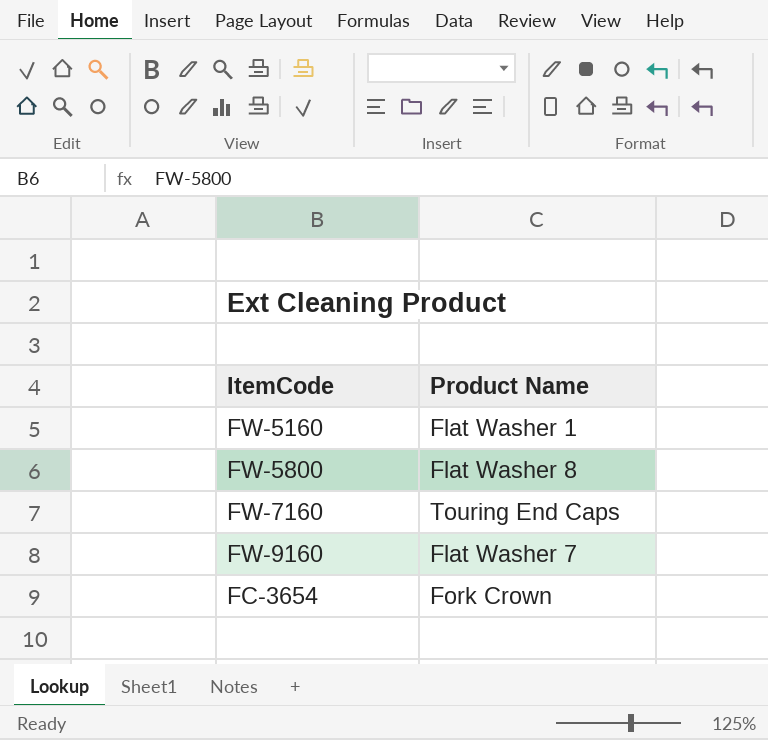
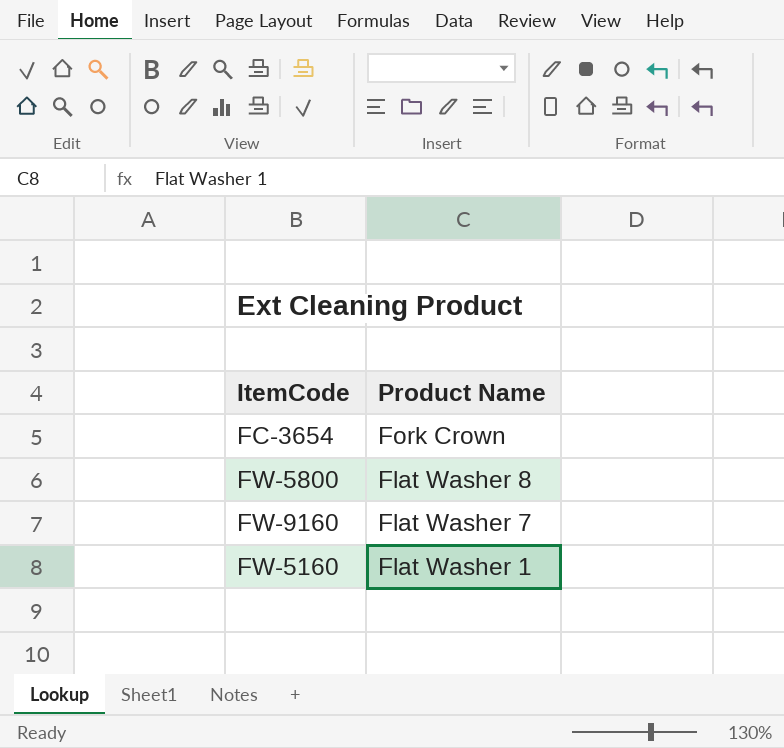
row order: none -> Product Name descending
row FW-7160: Touring End Caps -> none

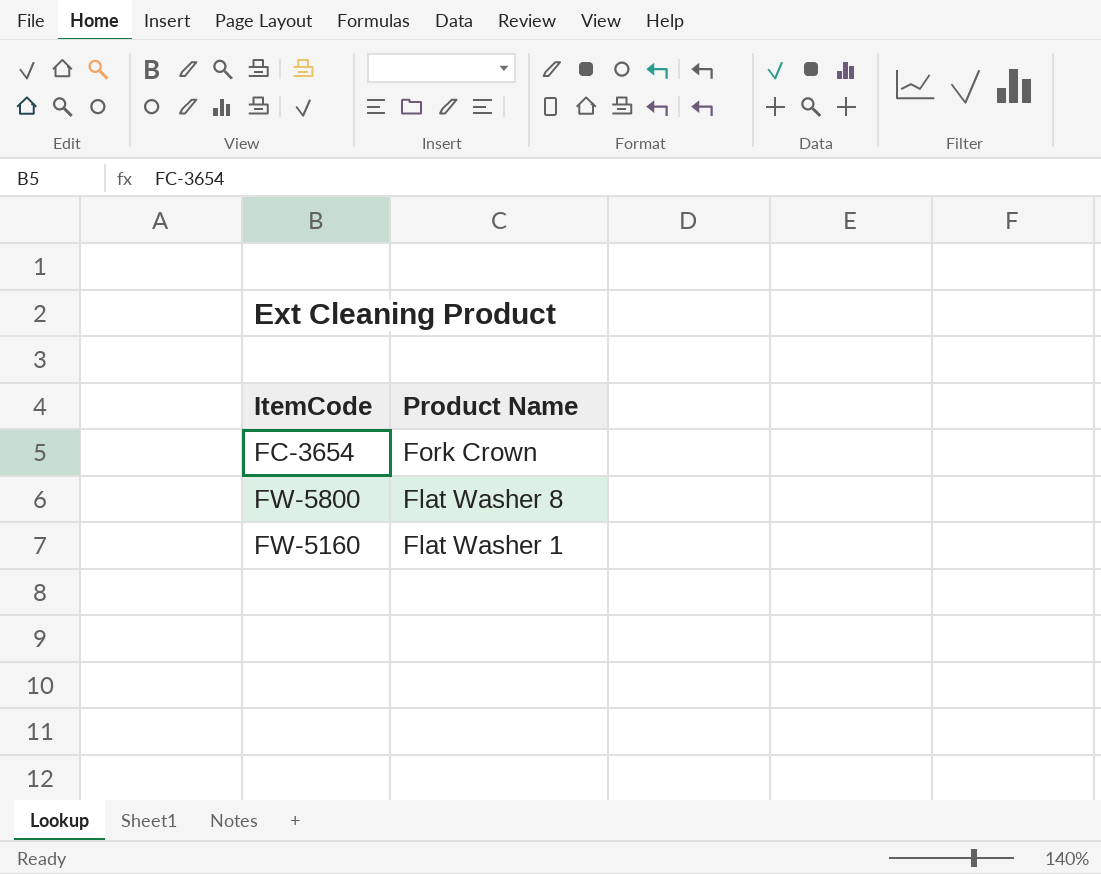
row FW-9160: Flat Washer 7 -> none

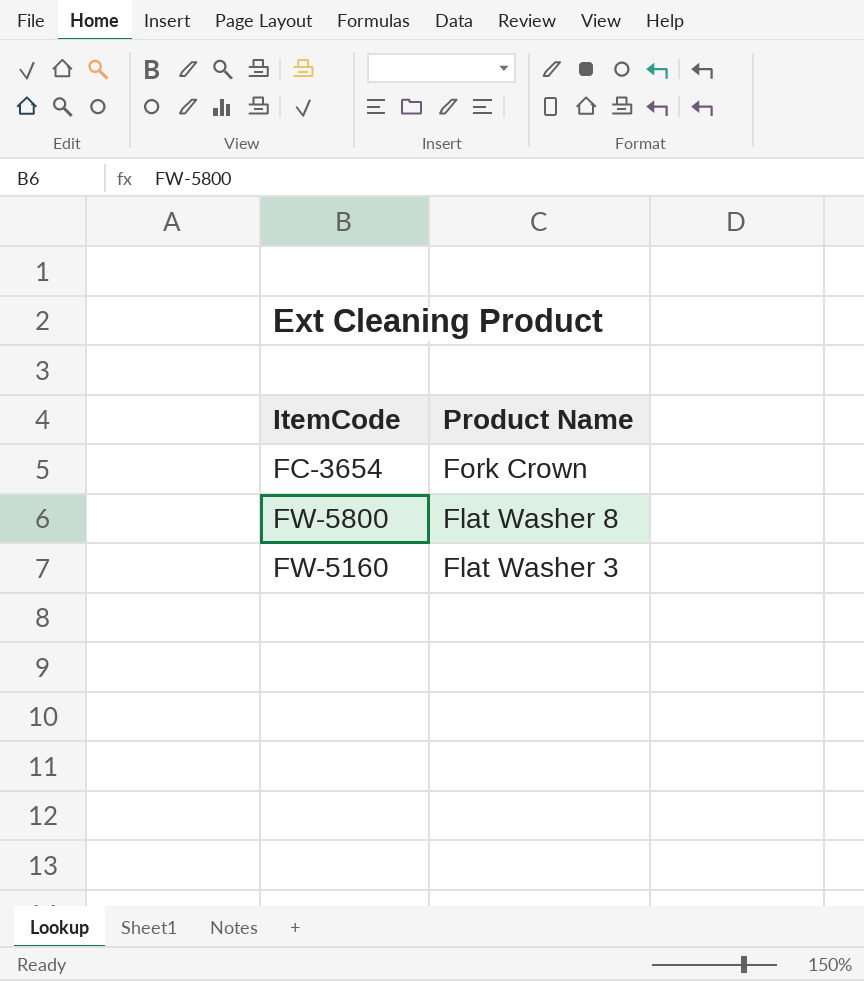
FW-5160 | Product Name: Flat Washer 1 -> Flat Washer 3

